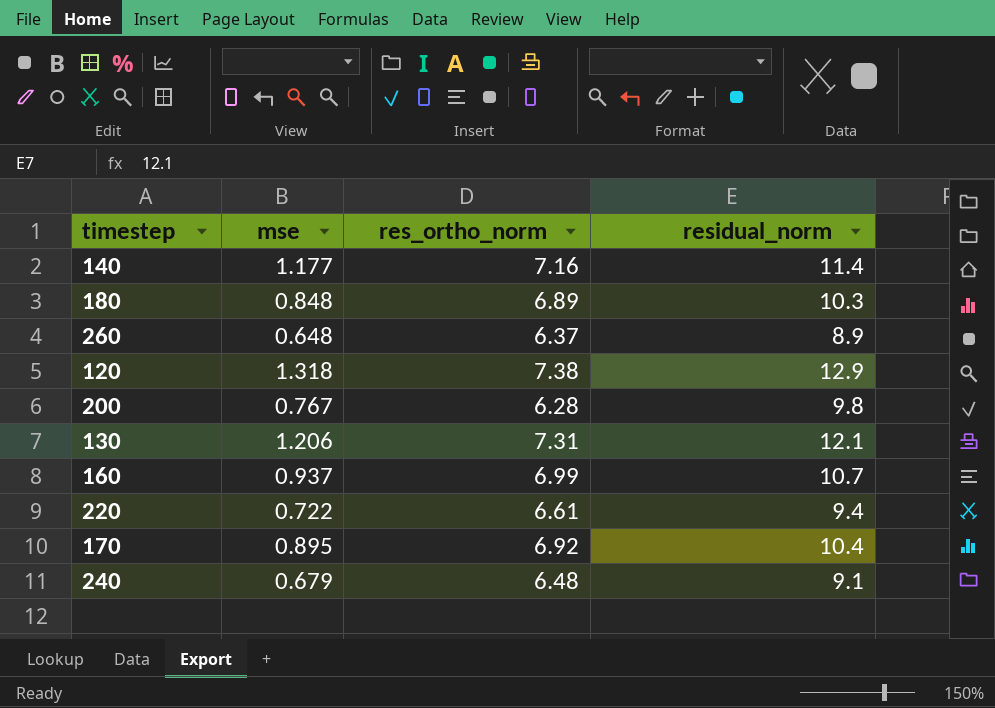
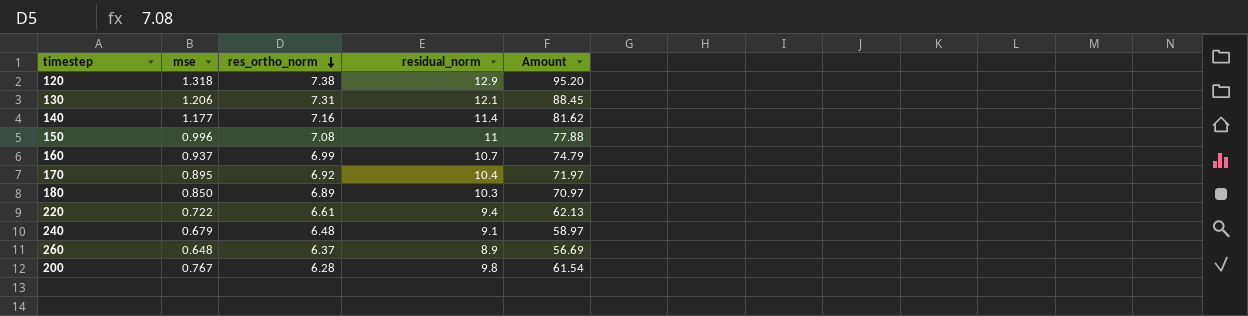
row order: none -> res_ortho_norm descending
column Amount | formula: none -> [res_ortho_norm] * [residual_norm]
row 150: none -> 0.996 | 7.08 | 11 | 77.88
180 | mse: 0.848 -> 0.850

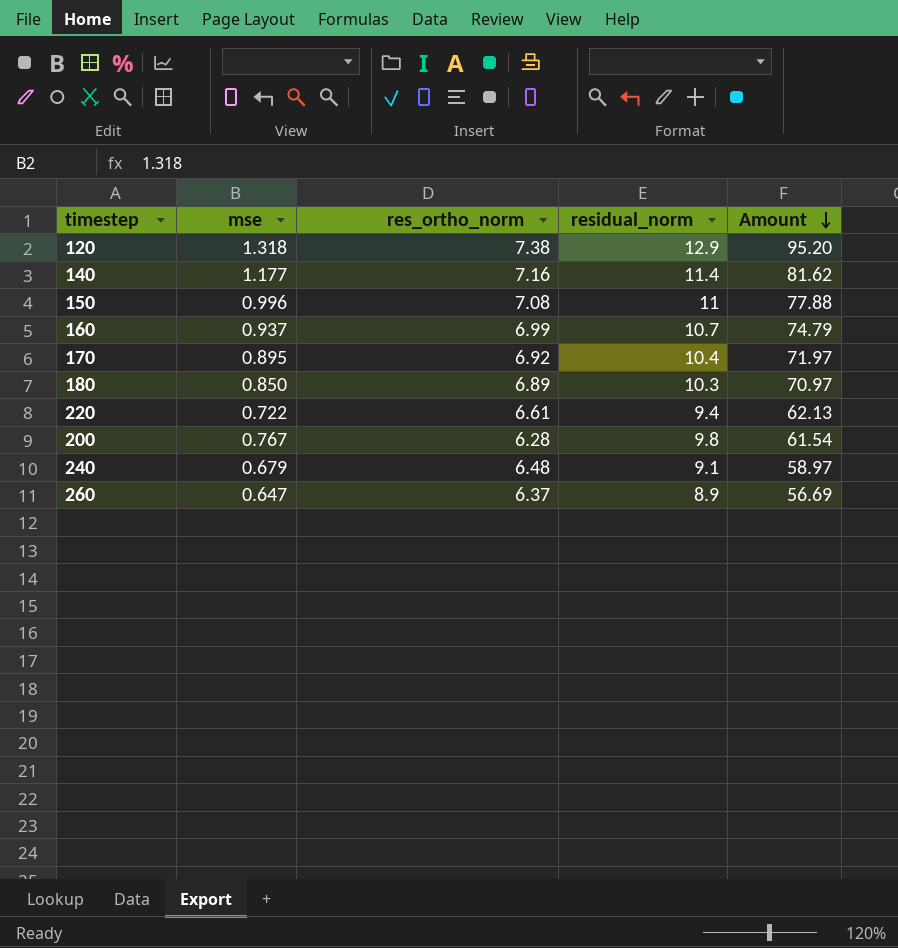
row order: res_ortho_norm descending -> Amount descending
row 130: 1.206 | 7.31 | 12.1 | 88.45 -> none
260 | mse: 0.648 -> 0.647

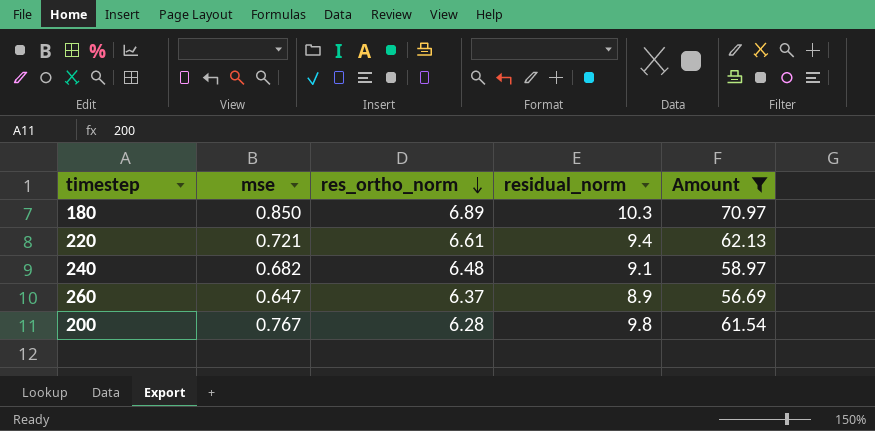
filter: none -> Amount <= 70.97
row order: Amount descending -> res_ortho_norm descending
220 | mse: 0.722 -> 0.721
240 | mse: 0.679 -> 0.682

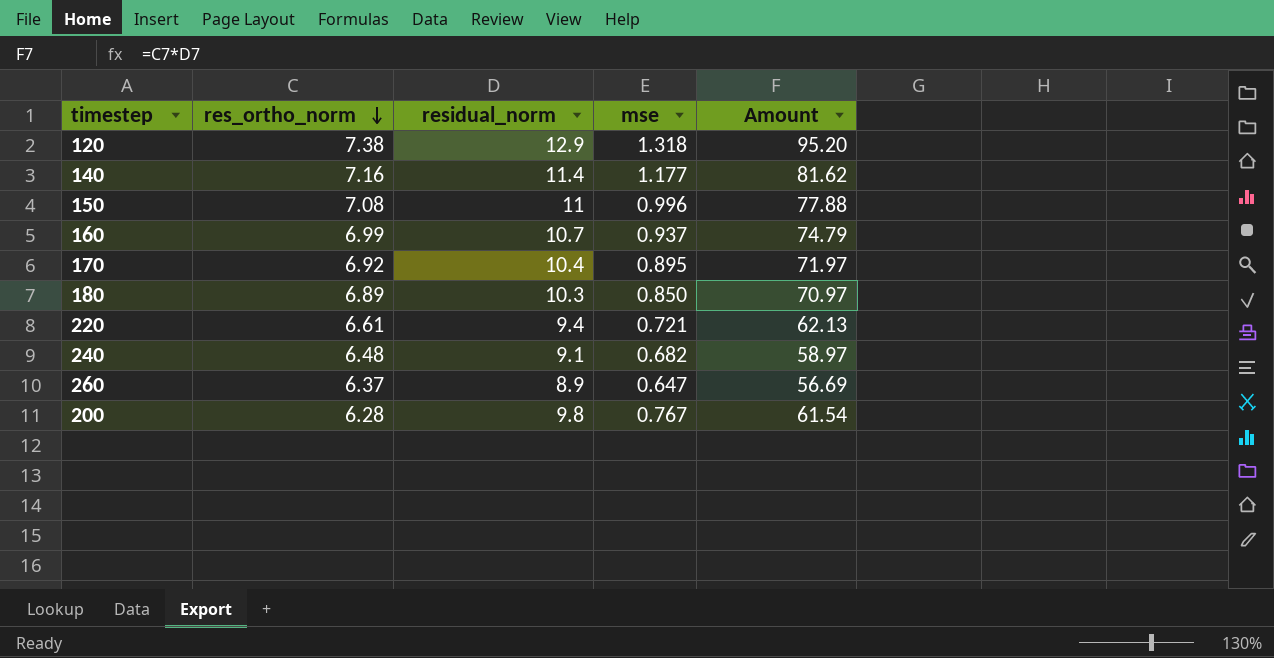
filter: Amount <= 70.97 -> none
column mse | position: 2 -> 4

